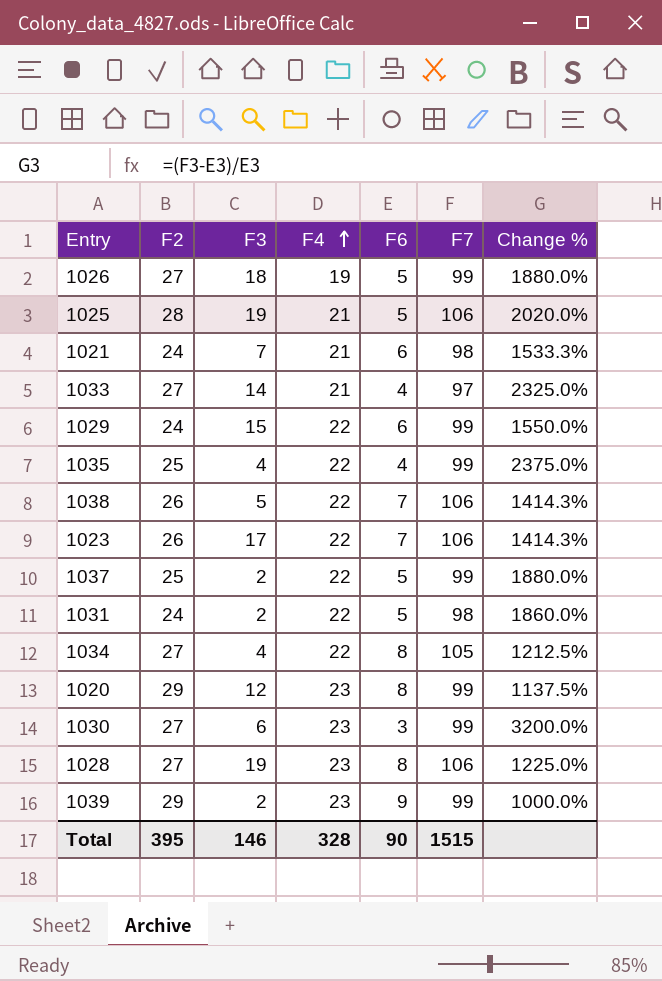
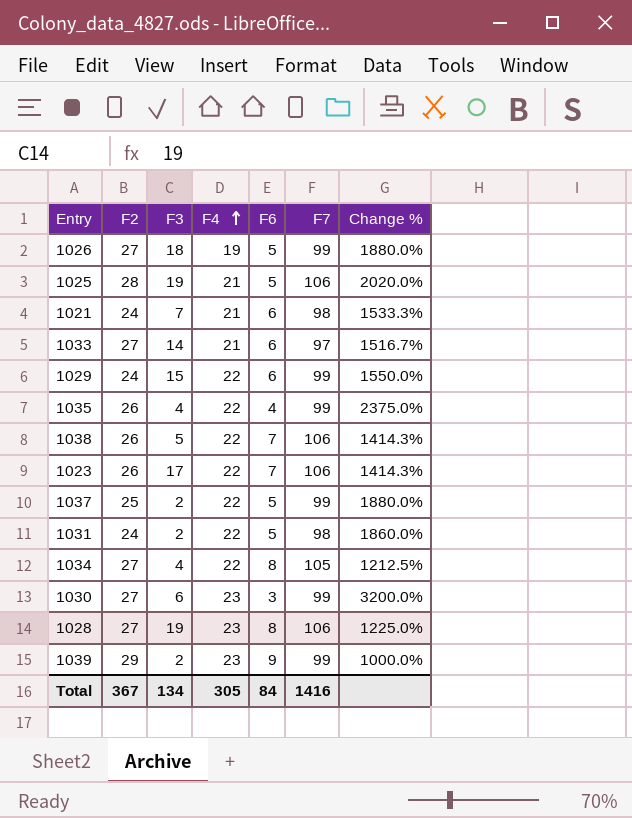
row 1020: 29 | 12 | 23 | 8 | 99 | 1137.5% -> none
1033 | F6: 4 -> 6
1033 | Change %: 2325.0% -> 1516.7%
1035 | F2: 25 -> 26
Total | F2: 395 -> 367
Total | F3: 146 -> 134
Total | F4: 328 -> 305
Total | F6: 90 -> 84
Total | F7: 1515 -> 1416

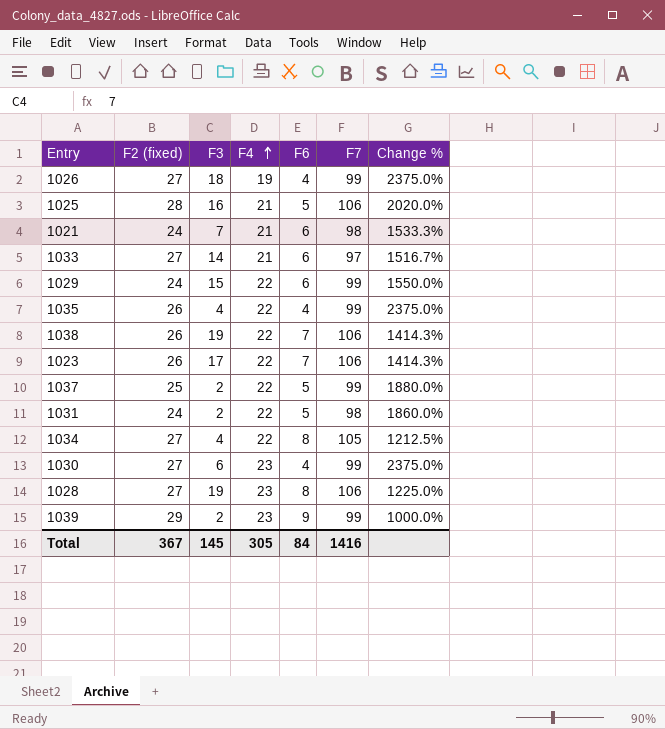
column name: F2 -> F2 (fixed)
1026 | F6: 5 -> 4
1026 | Change %: 1880.0% -> 2375.0%
1025 | F3: 19 -> 16
1038 | F3: 5 -> 19
1030 | F6: 3 -> 4
1030 | Change %: 3200.0% -> 2375.0%
Total | F3: 134 -> 145

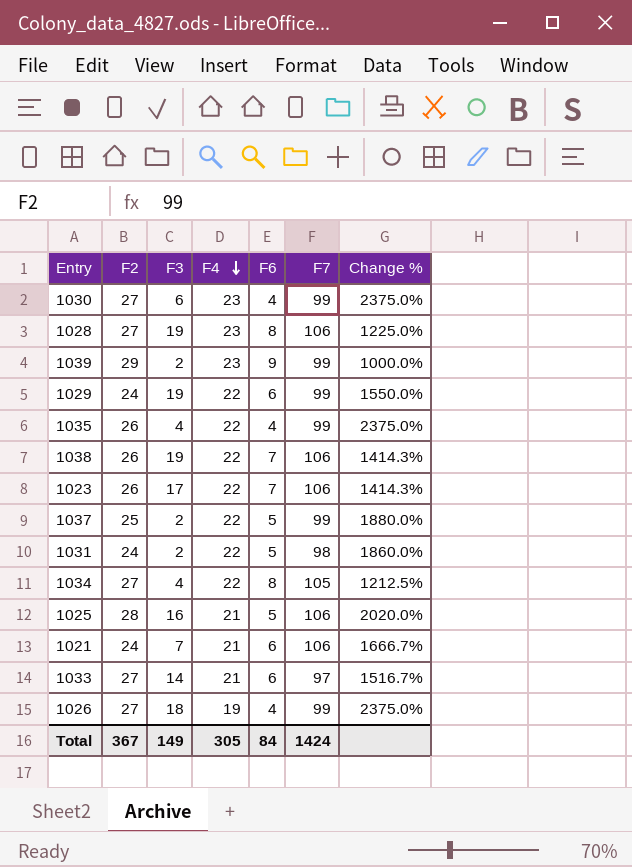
row order: F4 ascending -> F4 descending
column name: F2 (fixed) -> F2
1029 | F3: 15 -> 19
1021 | F7: 98 -> 106
1021 | Change %: 1533.3% -> 1666.7%
Total | F3: 145 -> 149
Total | F7: 1416 -> 1424

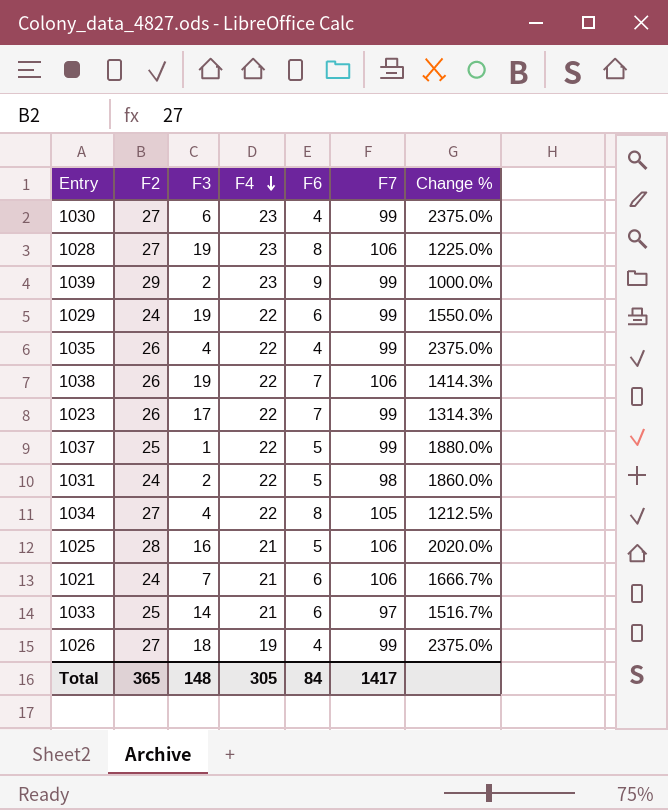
1023 | F7: 106 -> 99
1023 | Change %: 1414.3% -> 1314.3%
1037 | F3: 2 -> 1
1033 | F2: 27 -> 25
Total | F2: 367 -> 365
Total | F3: 149 -> 148
Total | F7: 1424 -> 1417

